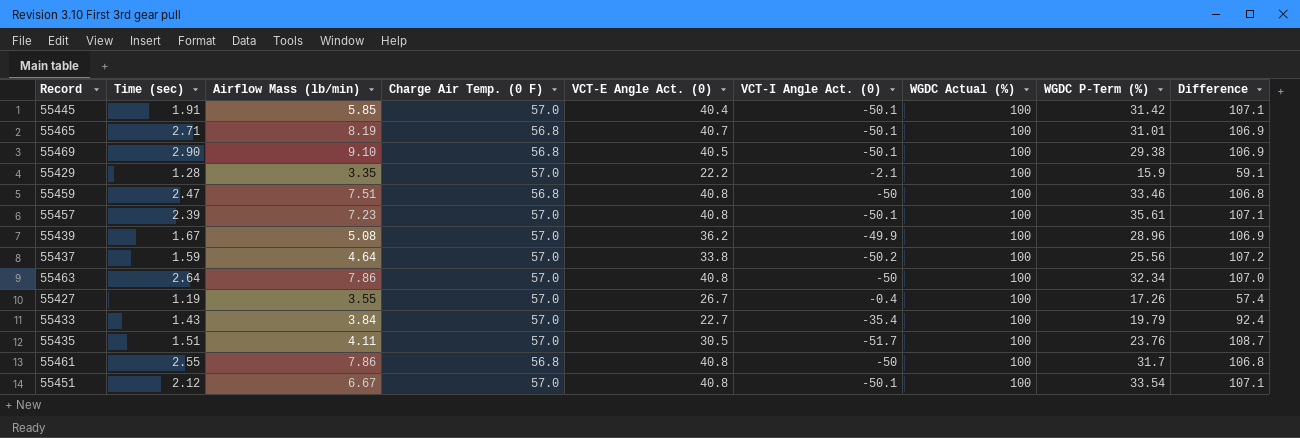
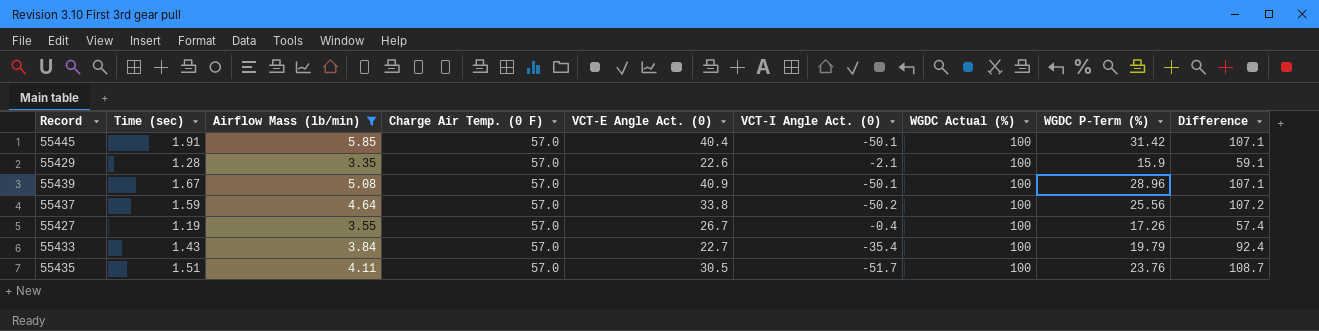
filter: none -> Airflow Mass (lb/min) <= 5.85
55429 | VCT-E Angle Act. (0): 22.2 -> 22.6
55439 | VCT-E Angle Act. (0): 36.2 -> 40.9
55439 | VCT-I Angle Act. (0): -49.9 -> -50.1
55439 | Difference: 106.9 -> 107.1

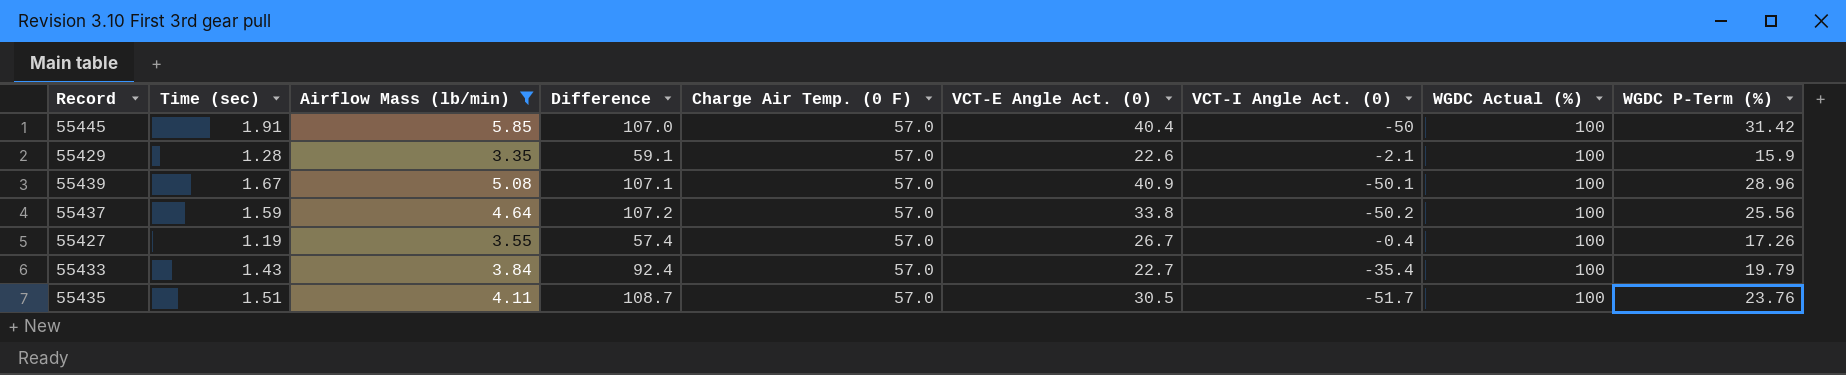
column Difference | position: 9 -> 4
55445 | Difference: 107.1 -> 107.0
55445 | VCT-I Angle Act. (0): -50.1 -> -50

